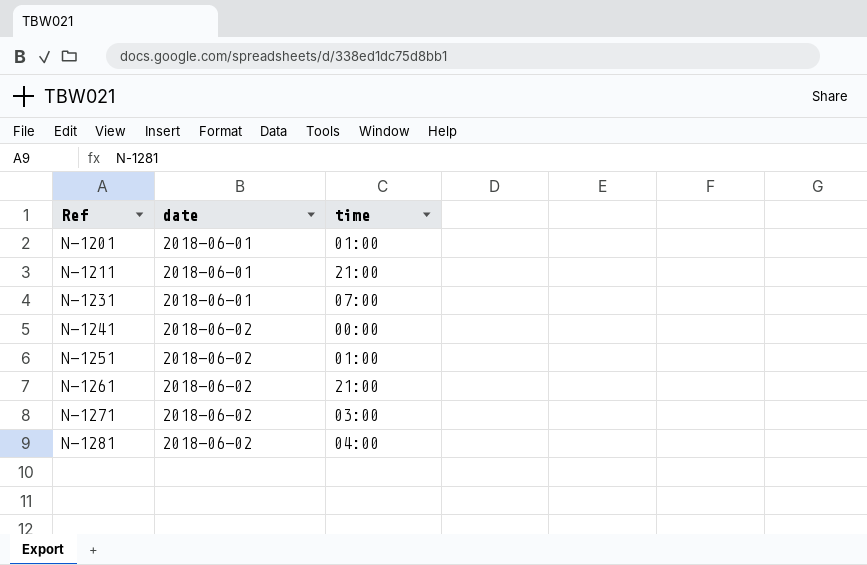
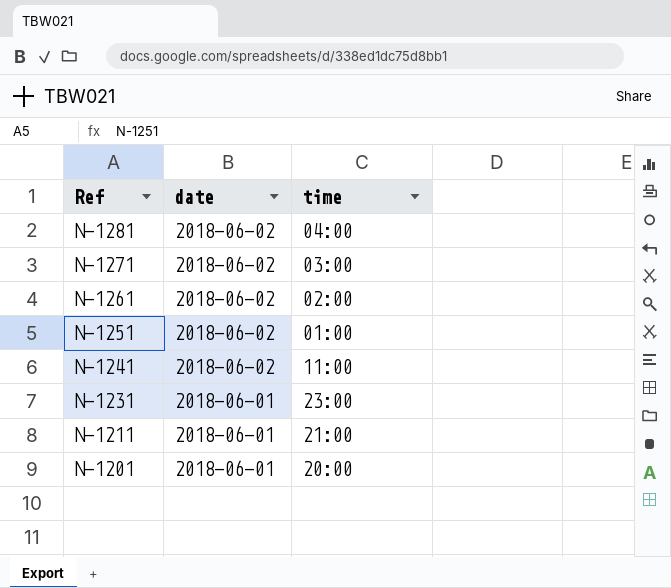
row order: Ref ascending -> Ref descending
N-1261 | time: 21:00 -> 02:00
N-1241 | time: 00:00 -> 11:00
N-1231 | time: 07:00 -> 23:00
N-1201 | time: 01:00 -> 20:00

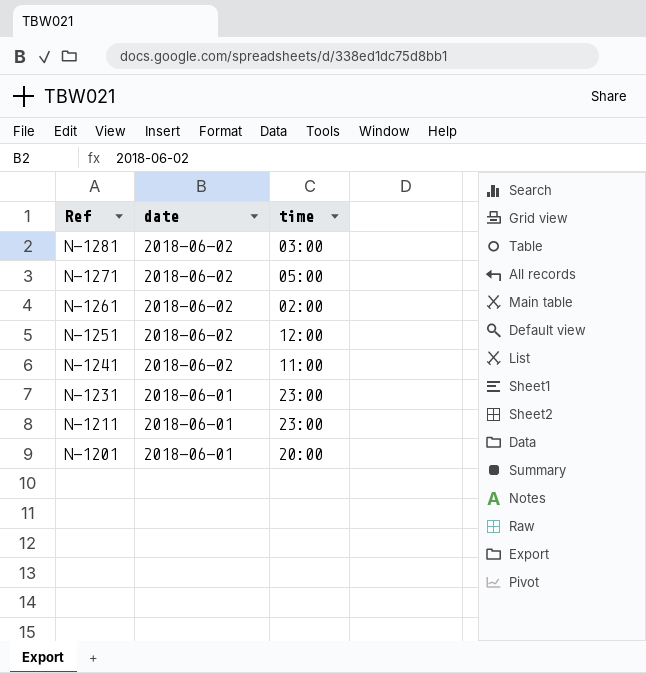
N-1281 | time: 04:00 -> 03:00
N-1271 | time: 03:00 -> 05:00
N-1251 | time: 01:00 -> 12:00
N-1211 | time: 21:00 -> 23:00

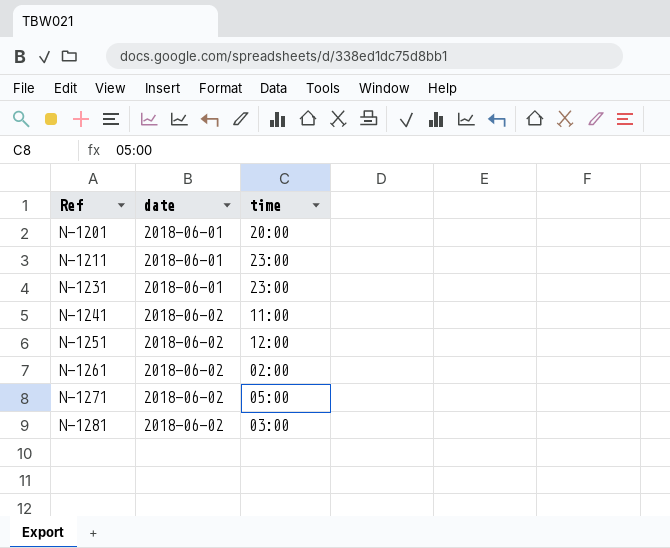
row order: Ref descending -> Ref ascending

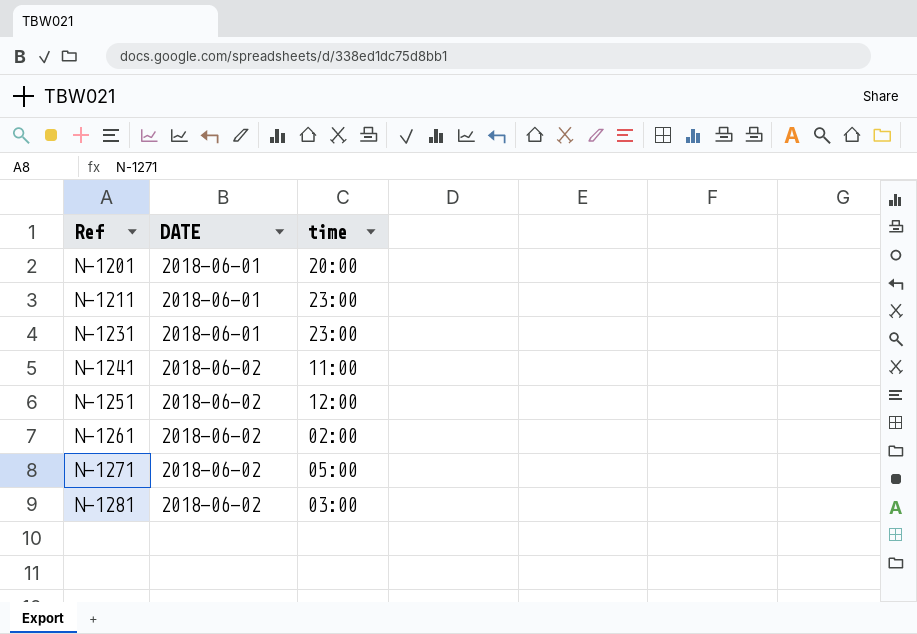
column name: date -> DATE

